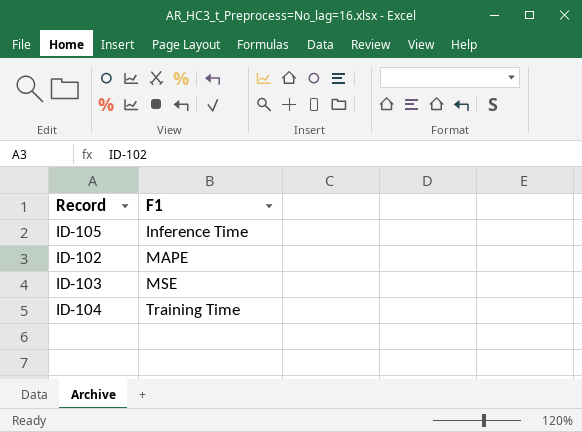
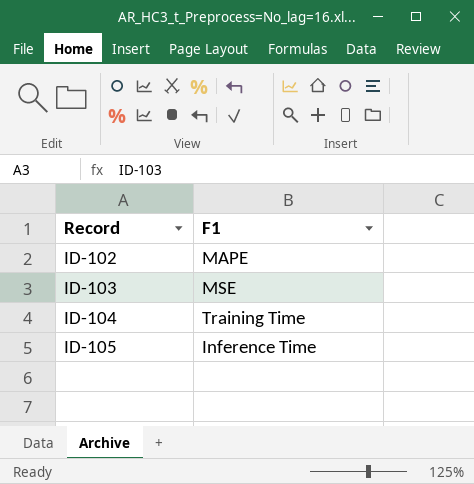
row order: F1 ascending -> Record ascending

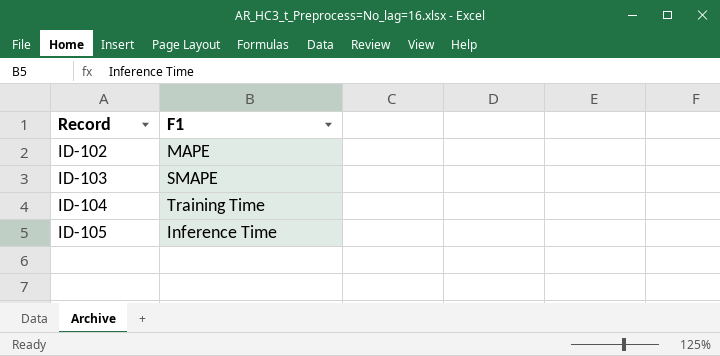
ID-103 | F1: MSE -> SMAPE

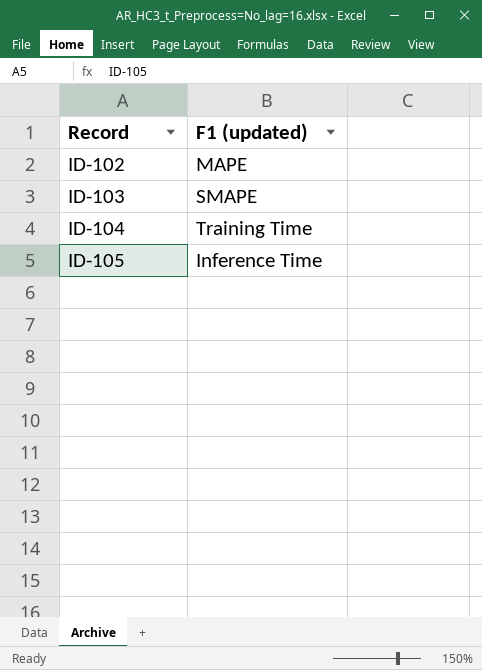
column name: F1 -> F1 (updated)

